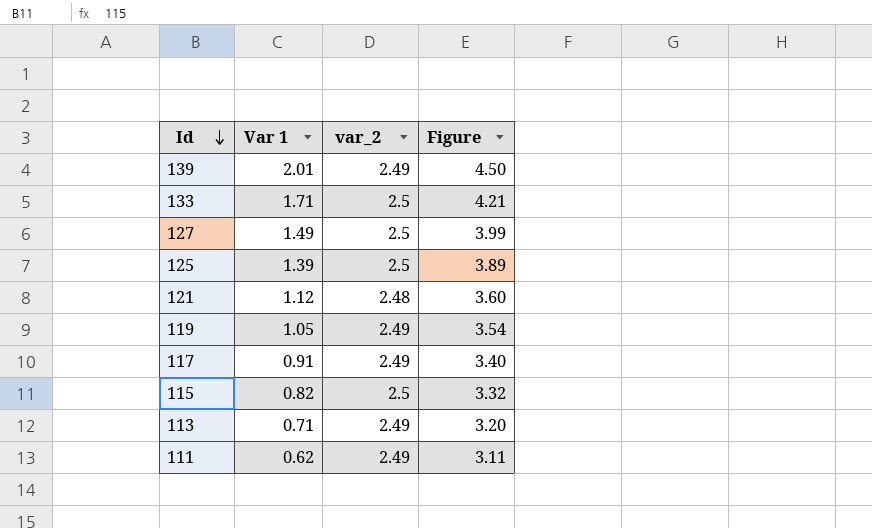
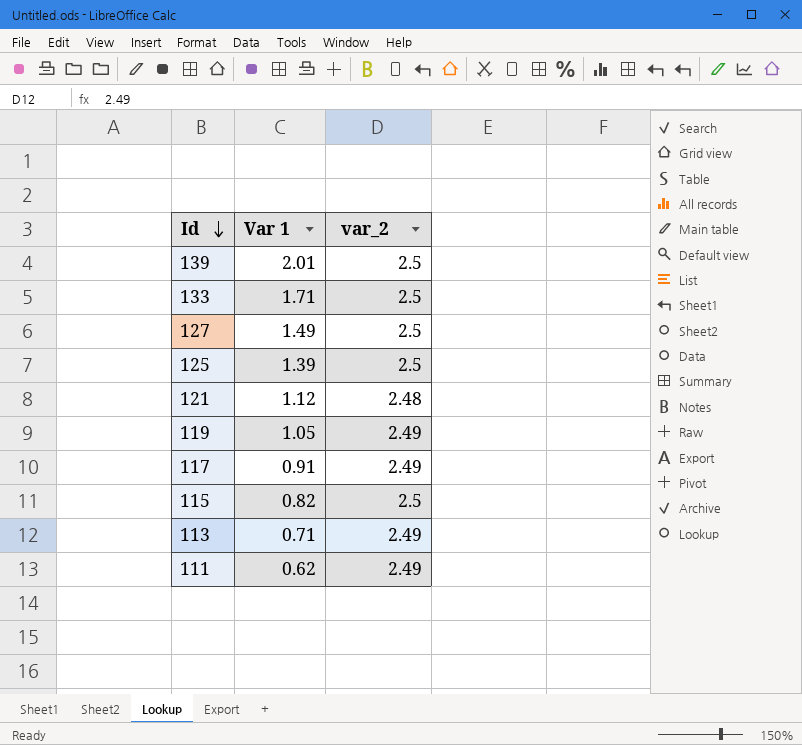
column Figure | formula: [Var 1] + [var_2] -> none
139 | var_2: 2.49 -> 2.5

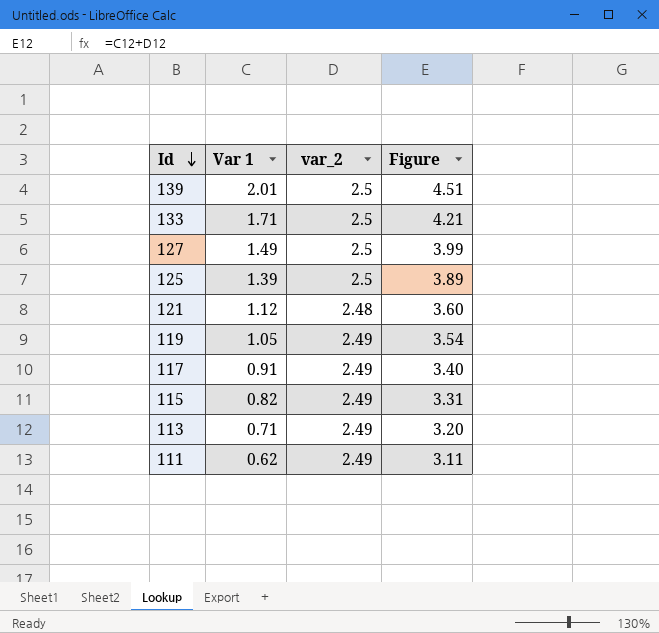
column Figure | formula: none -> [Var 1] + [var_2]
115 | var_2: 2.5 -> 2.49

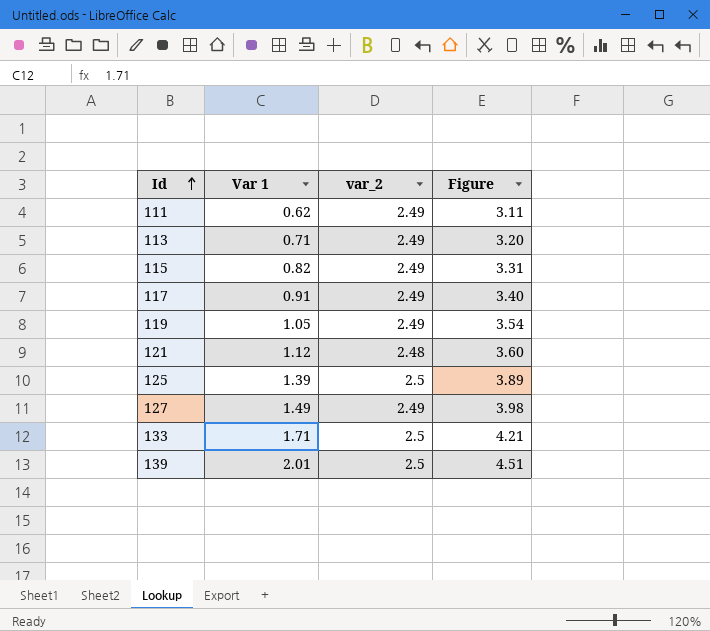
row order: Id descending -> Id ascending
127 | var_2: 2.5 -> 2.49
127 | Figure: 3.99 -> 3.98

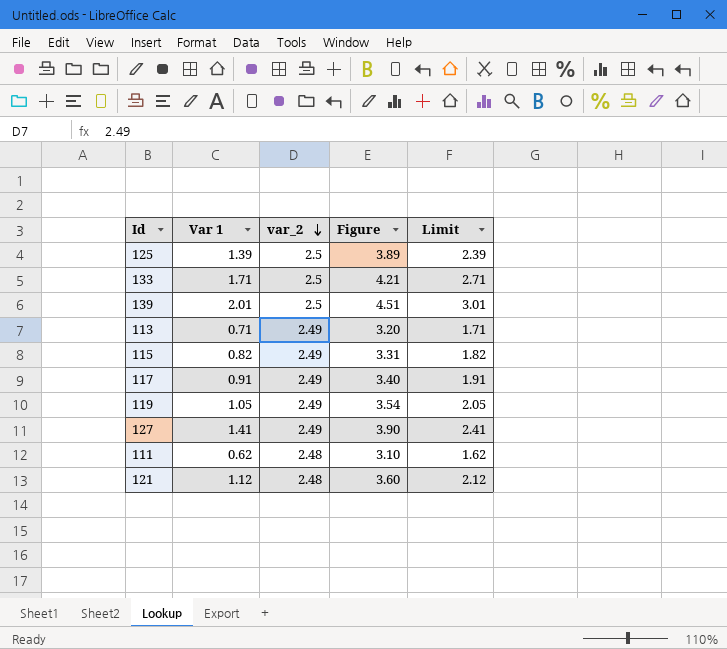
row order: Id ascending -> var_2 descending
column Limit | formula: none -> [Var 1] + 1
127 | Var 1: 1.49 -> 1.41
127 | Figure: 3.98 -> 3.90
111 | var_2: 2.49 -> 2.48
111 | Figure: 3.11 -> 3.10

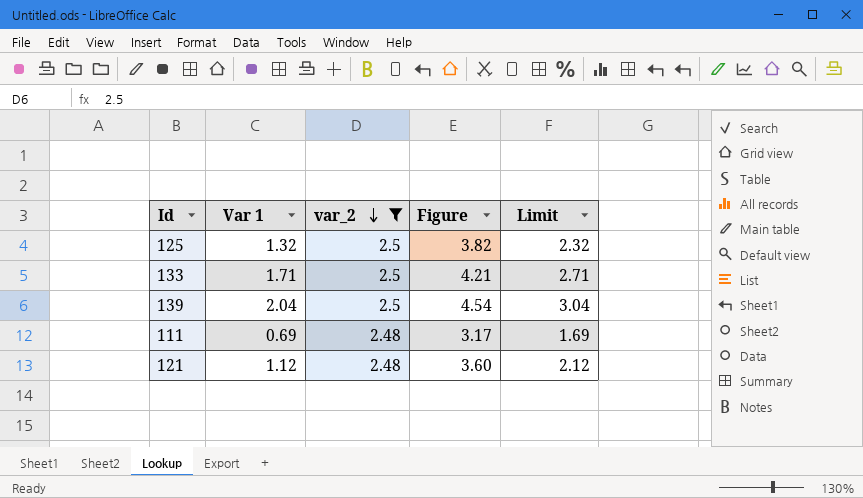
filter: none -> var_2 != 2.49
125 | Var 1: 1.39 -> 1.32
125 | Figure: 3.89 -> 3.82
125 | Limit: 2.39 -> 2.32
139 | Var 1: 2.01 -> 2.04
139 | Figure: 4.51 -> 4.54
139 | Limit: 3.01 -> 3.04
111 | Var 1: 0.62 -> 0.69
111 | Figure: 3.10 -> 3.17
111 | Limit: 1.62 -> 1.69

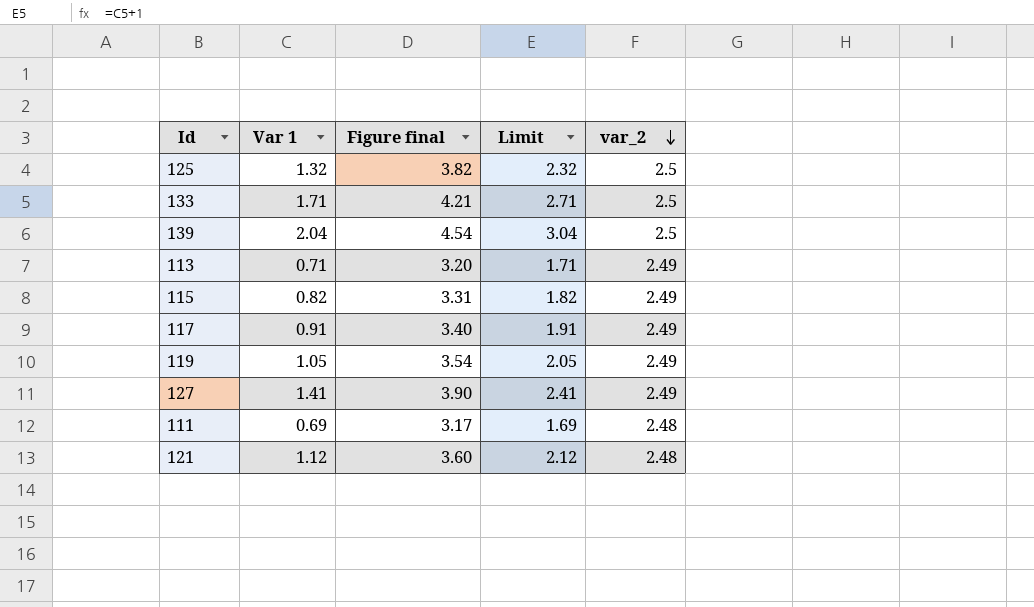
filter: var_2 != 2.49 -> none
column name: Figure -> Figure final
column var_2 | position: 3 -> 5

